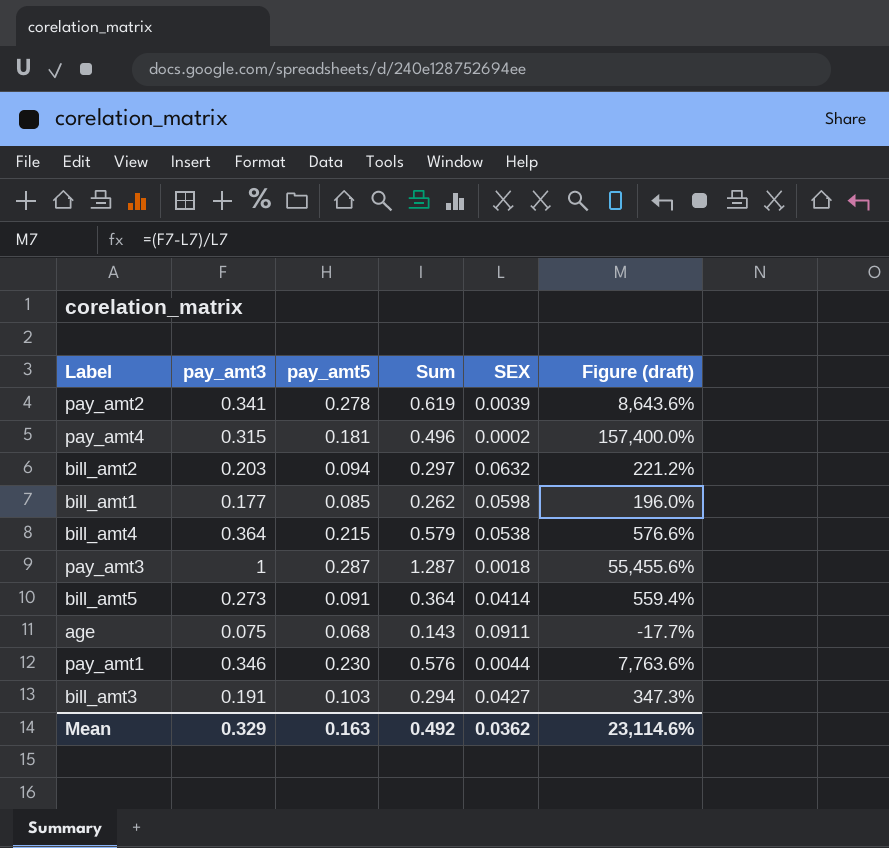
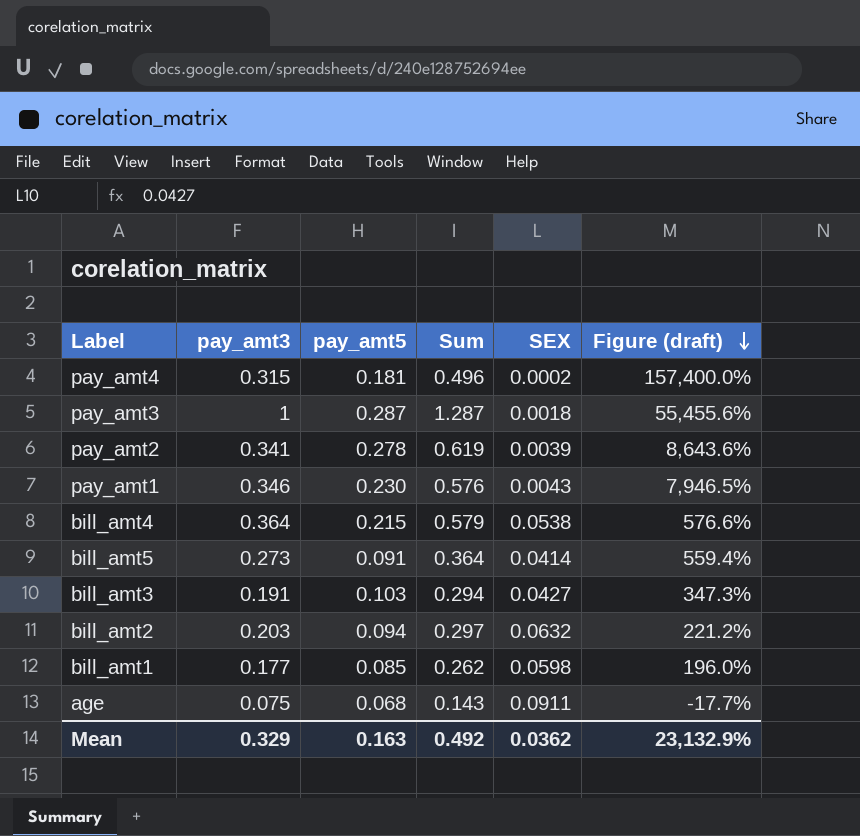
row order: none -> Figure (draft) descending
pay_amt1 | SEX: 0.0044 -> 0.0043
pay_amt1 | Figure (draft): 7,763.6% -> 7,946.5%
Mean | Figure (draft): 23,114.6% -> 23,132.9%

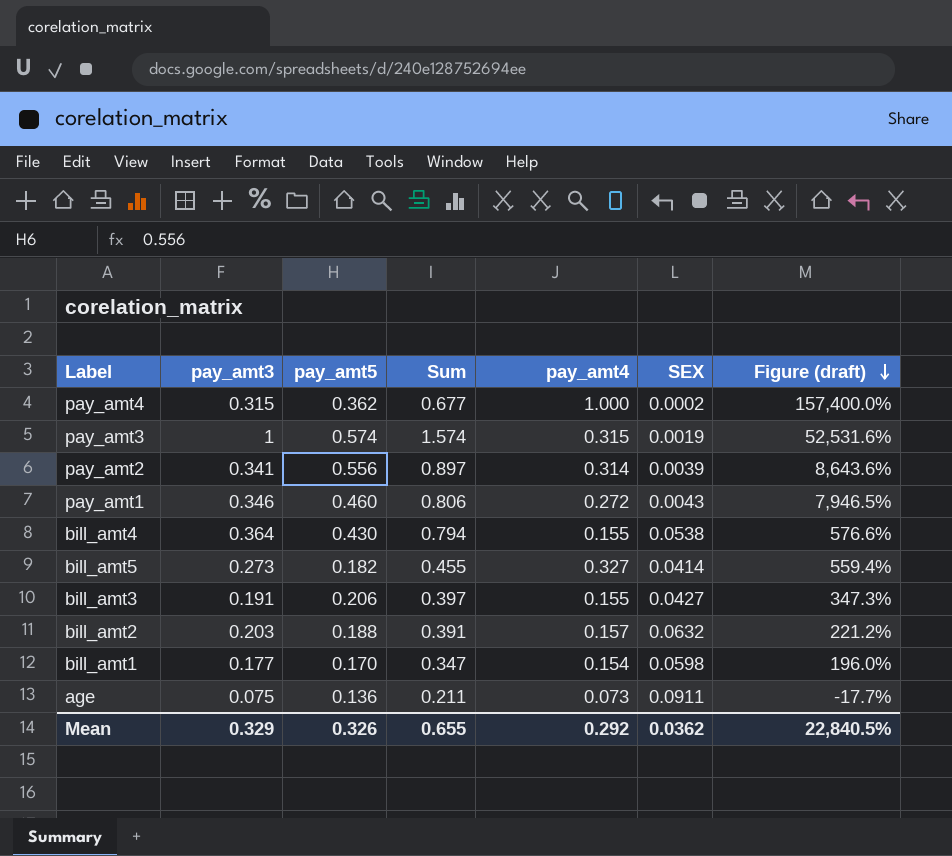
column pay_amt4 | position: none -> 5
pay_amt4 | pay_amt5: 0.181 -> 0.362
pay_amt4 | Sum: 0.496 -> 0.677
pay_amt3 | pay_amt5: 0.287 -> 0.574
pay_amt3 | Sum: 1.287 -> 1.574
pay_amt3 | SEX: 0.0018 -> 0.0019
pay_amt3 | Figure (draft): 55,455.6% -> 52,531.6%
pay_amt2 | pay_amt5: 0.278 -> 0.556
pay_amt2 | Sum: 0.619 -> 0.897
pay_amt1 | pay_amt5: 0.230 -> 0.460
pay_amt1 | Sum: 0.576 -> 0.806
bill_amt4 | pay_amt5: 0.215 -> 0.430
bill_amt4 | Sum: 0.579 -> 0.794
bill_amt5 | pay_amt5: 0.091 -> 0.182
bill_amt5 | Sum: 0.364 -> 0.455
bill_amt3 | pay_amt5: 0.103 -> 0.206
bill_amt3 | Sum: 0.294 -> 0.397
bill_amt2 | pay_amt5: 0.094 -> 0.188
bill_amt2 | Sum: 0.297 -> 0.391
bill_amt1 | pay_amt5: 0.085 -> 0.170
bill_amt1 | Sum: 0.262 -> 0.347
age | pay_amt5: 0.068 -> 0.136
age | Sum: 0.143 -> 0.211
Mean | pay_amt5: 0.163 -> 0.326
Mean | Sum: 0.492 -> 0.655
Mean | Figure (draft): 23,132.9% -> 22,840.5%

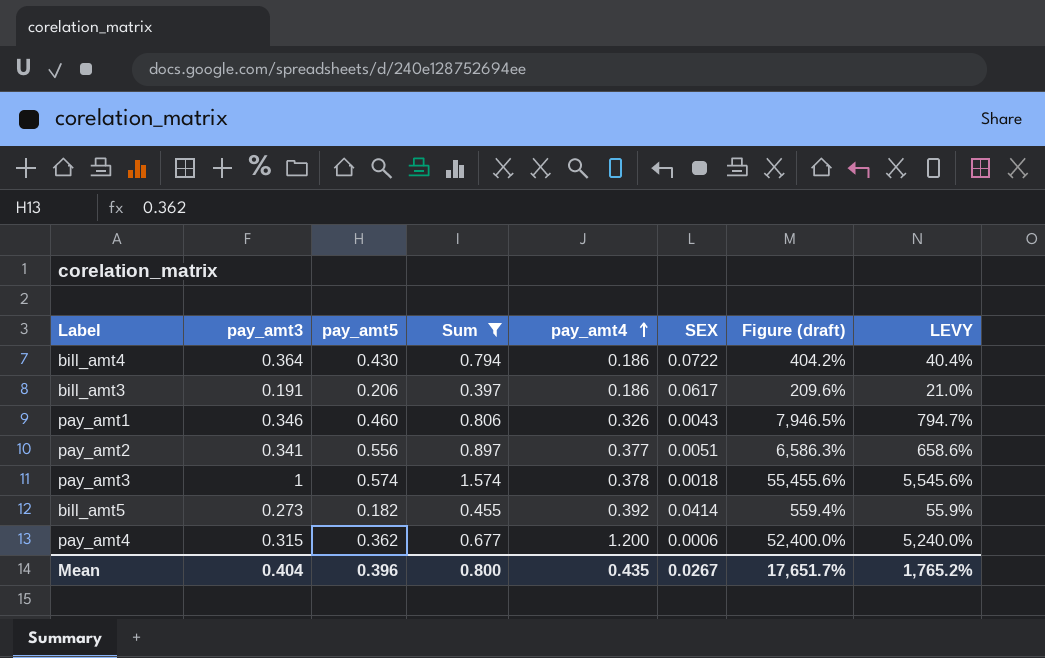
filter: none -> Sum >= 0.397
row order: Figure (draft) descending -> pay_amt4 ascending
column LEVY | formula: none -> [Figure (draft)] * 0.1
bill_amt4 | pay_amt4: 0.155 -> 0.186
bill_amt4 | SEX: 0.0538 -> 0.0722
bill_amt4 | Figure (draft): 576.6% -> 404.2%
bill_amt3 | pay_amt4: 0.155 -> 0.186
bill_amt3 | SEX: 0.0427 -> 0.0617
bill_amt3 | Figure (draft): 347.3% -> 209.6%
pay_amt1 | pay_amt4: 0.272 -> 0.326
pay_amt2 | pay_amt4: 0.314 -> 0.377
pay_amt2 | SEX: 0.0039 -> 0.0051
pay_amt2 | Figure (draft): 8,643.6% -> 6,586.3%
pay_amt3 | pay_amt4: 0.315 -> 0.378
pay_amt3 | SEX: 0.0019 -> 0.0018
pay_amt3 | Figure (draft): 52,531.6% -> 55,455.6%
bill_amt5 | pay_amt4: 0.327 -> 0.392
pay_amt4 | pay_amt4: 1.000 -> 1.200
pay_amt4 | SEX: 0.0002 -> 0.0006
pay_amt4 | Figure (draft): 157,400.0% -> 52,400.0%
Mean | pay_amt3: 0.329 -> 0.404
Mean | pay_amt5: 0.326 -> 0.396
Mean | Sum: 0.655 -> 0.800
Mean | pay_amt4: 0.292 -> 0.435
Mean | SEX: 0.0362 -> 0.0267
Mean | Figure (draft): 22,840.5% -> 17,651.7%

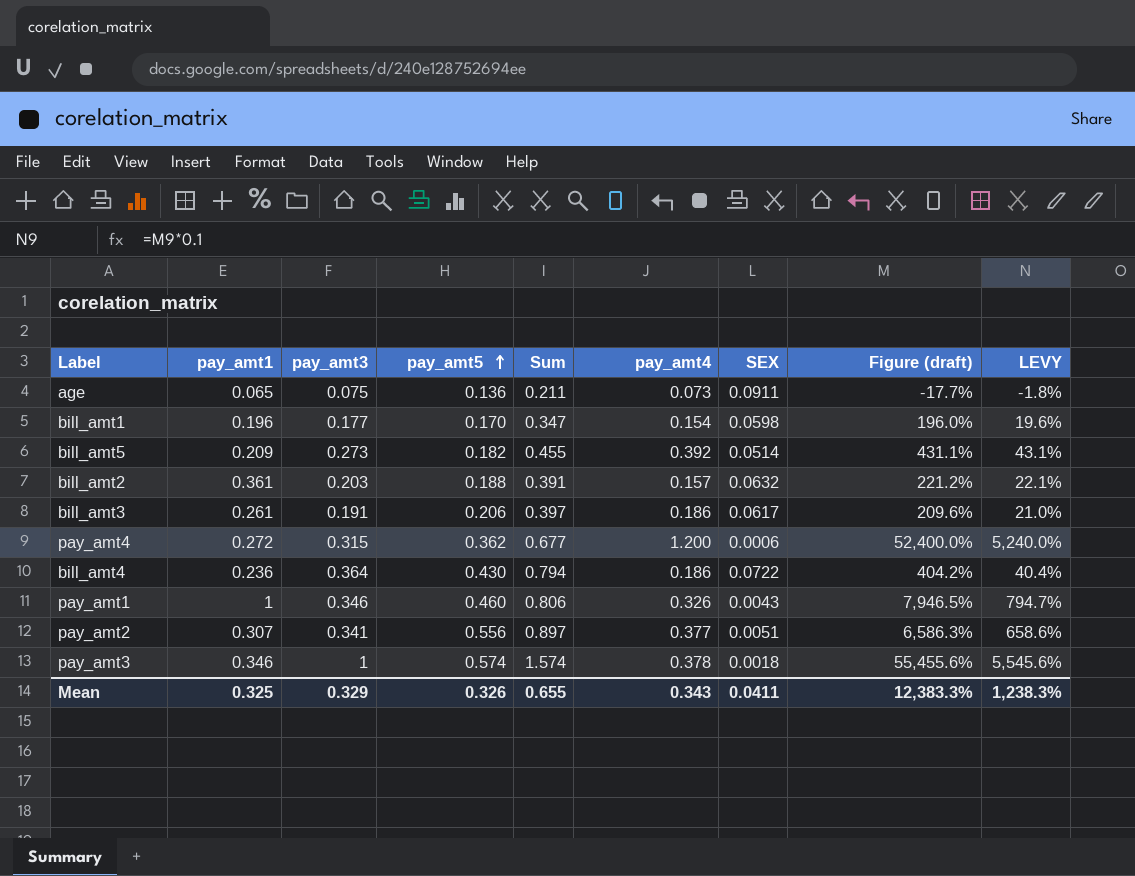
filter: Sum >= 0.397 -> none
row order: pay_amt4 ascending -> pay_amt5 ascending
column pay_amt1 | position: none -> 2
bill_amt5 | SEX: 0.0414 -> 0.0514
bill_amt5 | Figure (draft): 559.4% -> 431.1%
bill_amt5 | LEVY: 55.9% -> 43.1%
Mean | pay_amt3: 0.404 -> 0.329
Mean | pay_amt5: 0.396 -> 0.326
Mean | Sum: 0.800 -> 0.655
Mean | pay_amt4: 0.435 -> 0.343
Mean | SEX: 0.0267 -> 0.0411
Mean | Figure (draft): 17,651.7% -> 12,383.3%
Mean | LEVY: 1,765.2% -> 1,238.3%

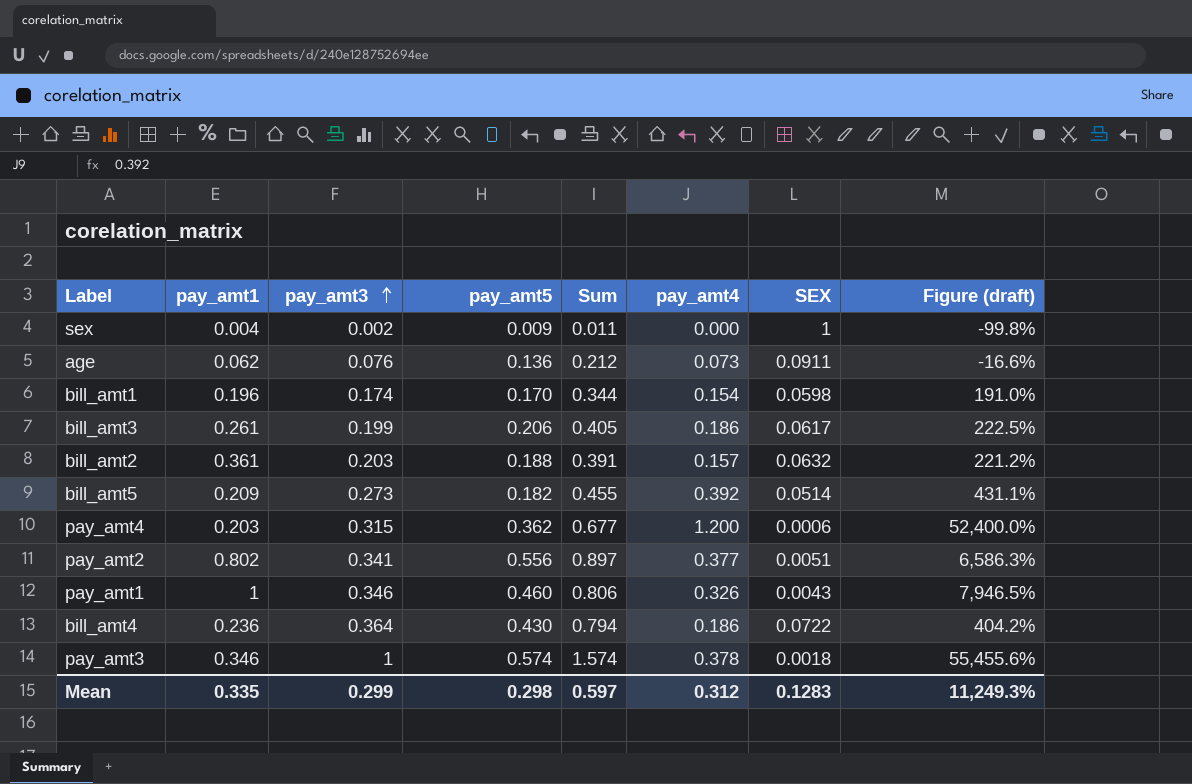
row order: pay_amt5 ascending -> pay_amt3 ascending
column LEVY | formula: [Figure (draft)] * 0.1 -> none
row sex: none -> 0.004 | 0.002 | 0.009 | 0.011 | 0.000 | 1 | -99.8%
age | pay_amt1: 0.065 -> 0.062
age | pay_amt3: 0.075 -> 0.076
age | Sum: 0.211 -> 0.212
age | Figure (draft): -17.7% -> -16.6%
bill_amt1 | pay_amt3: 0.177 -> 0.174
bill_amt1 | Sum: 0.347 -> 0.344
bill_amt1 | Figure (draft): 196.0% -> 191.0%
bill_amt3 | pay_amt3: 0.191 -> 0.199
bill_amt3 | Sum: 0.397 -> 0.405
bill_amt3 | Figure (draft): 209.6% -> 222.5%
pay_amt4 | pay_amt1: 0.272 -> 0.203
pay_amt2 | pay_amt1: 0.307 -> 0.802
Mean | pay_amt1: 0.325 -> 0.335
Mean | pay_amt3: 0.329 -> 0.299
Mean | pay_amt5: 0.326 -> 0.298
Mean | Sum: 0.655 -> 0.597
Mean | pay_amt4: 0.343 -> 0.312
Mean | SEX: 0.0411 -> 0.1283
Mean | Figure (draft): 12,383.3% -> 11,249.3%

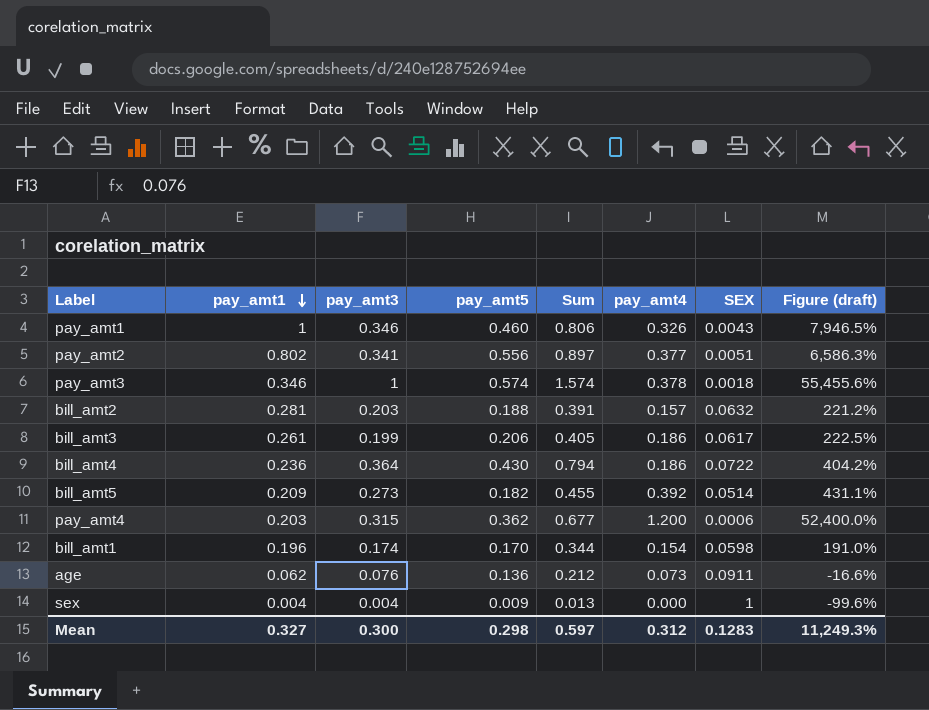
row order: pay_amt3 ascending -> pay_amt1 descending
bill_amt2 | pay_amt1: 0.361 -> 0.281
sex | pay_amt3: 0.002 -> 0.004
sex | Sum: 0.011 -> 0.013
sex | Figure (draft): -99.8% -> -99.6%
Mean | pay_amt1: 0.335 -> 0.327
Mean | pay_amt3: 0.299 -> 0.300

